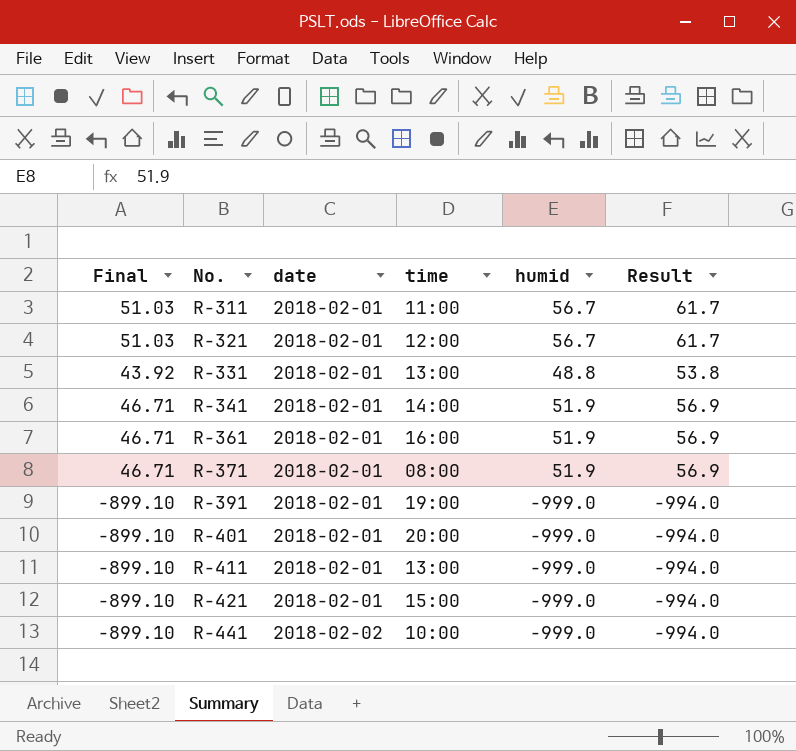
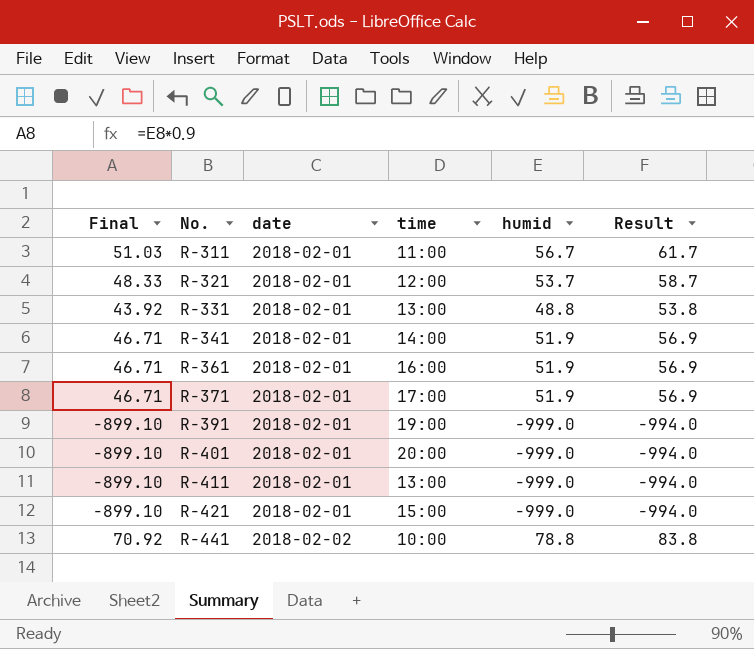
R-321 | Final: 51.03 -> 48.33
R-321 | humid: 56.7 -> 53.7
R-321 | Result: 61.7 -> 58.7
R-371 | time: 08:00 -> 17:00
R-441 | Final: -899.10 -> 70.92
R-441 | humid: -999.0 -> 78.8
R-441 | Result: -994.0 -> 83.8

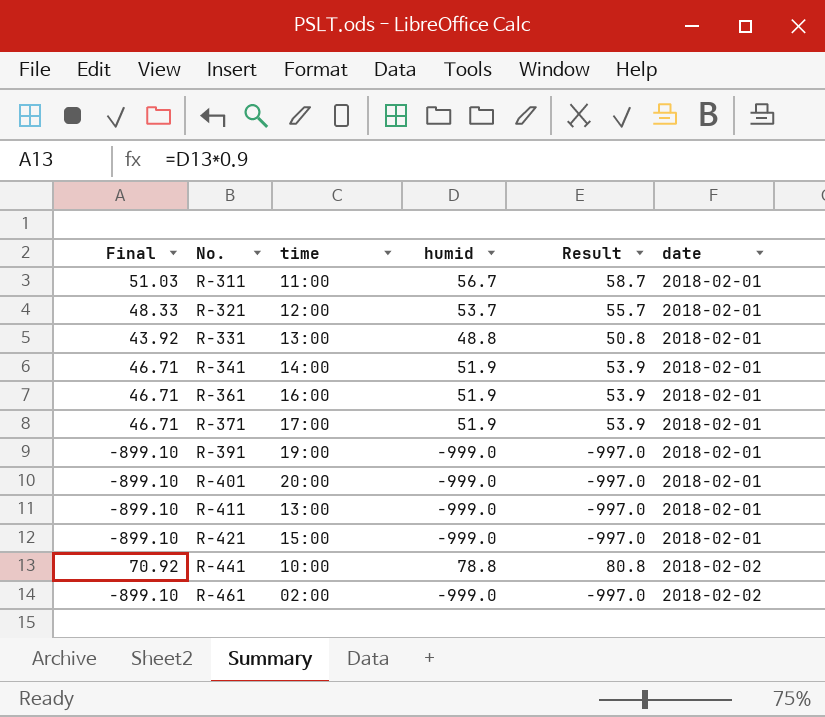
column Result | formula: [humid] + 5 -> [humid] + 2
column date | position: 3 -> 6
row R-461: none -> -899.10 | 02:00 | -999.0 | -997.0 | 2018-02-02

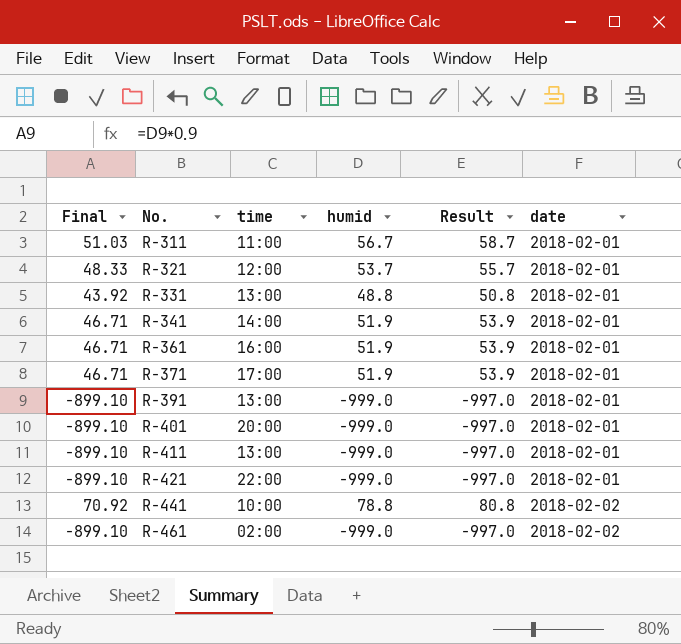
R-391 | time: 19:00 -> 13:00
R-421 | time: 15:00 -> 22:00

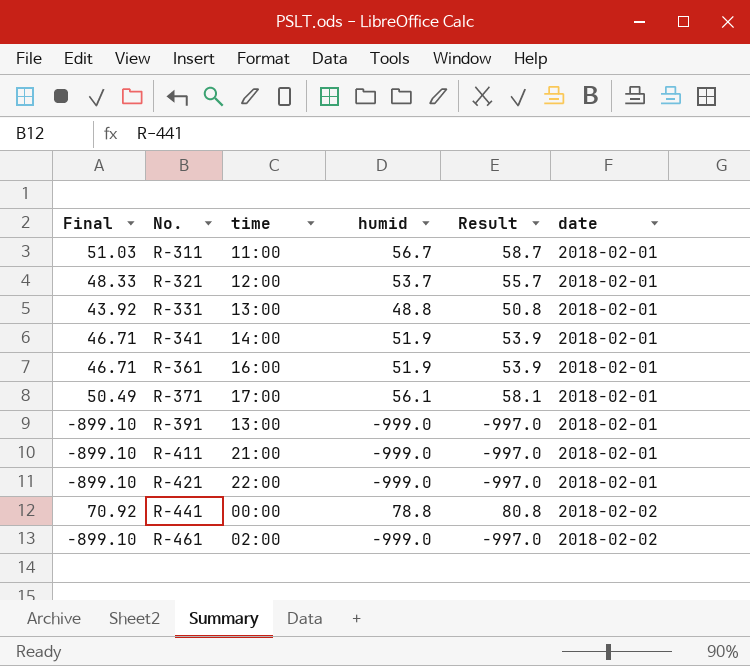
row R-401: -899.10 | 20:00 | -999.0 | -997.0 | 2018-02-01 -> none
R-371 | Final: 46.71 -> 50.49
R-371 | humid: 51.9 -> 56.1
R-371 | Result: 53.9 -> 58.1
R-411 | time: 13:00 -> 21:00
R-441 | time: 10:00 -> 00:00

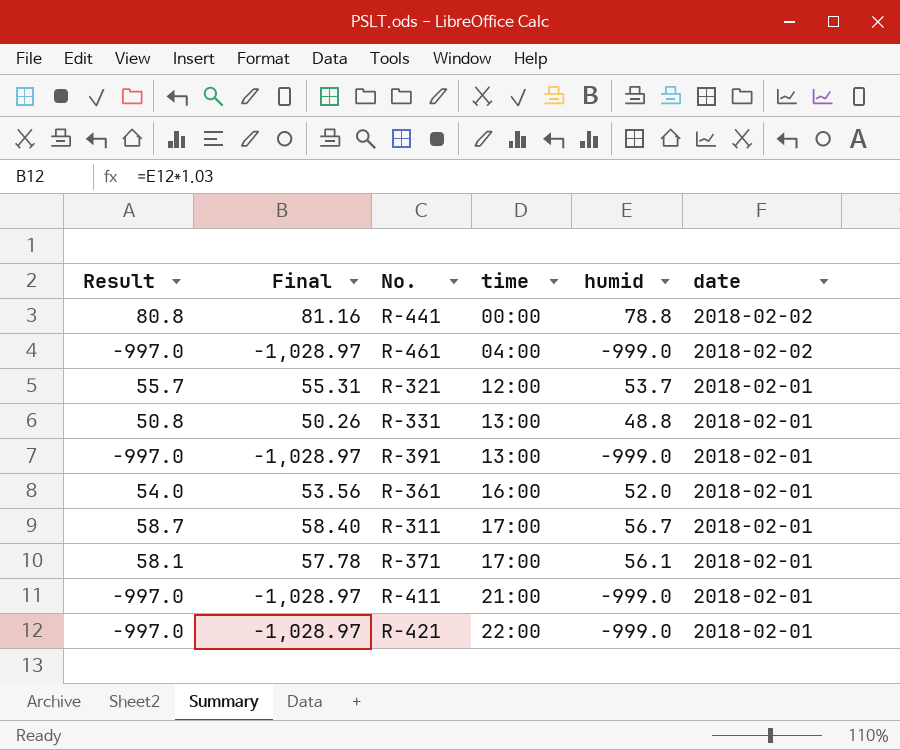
row order: No. ascending -> time ascending
column Result | position: 5 -> 1
column Final | formula: [humid] * 0.9 -> [humid] * 1.03
row R-341: 46.71 | 14:00 | 51.9 | 53.9 | 2018-02-01 -> none
R-461 | time: 02:00 -> 04:00
R-361 | Result: 53.9 -> 54.0
R-361 | humid: 51.9 -> 52.0
R-311 | time: 11:00 -> 17:00

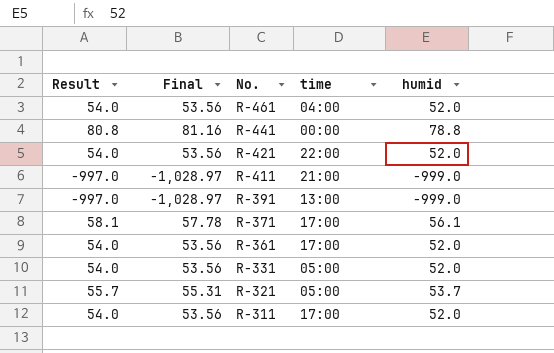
row order: time ascending -> No. descending
column date | position: 6 -> none
R-461 | Result: -997.0 -> 54.0
R-461 | Final: -1,028.97 -> 53.56
R-461 | humid: -999.0 -> 52.0
R-421 | Result: -997.0 -> 54.0
R-421 | Final: -1,028.97 -> 53.56
R-421 | humid: -999.0 -> 52.0
R-361 | time: 16:00 -> 17:00
R-331 | Result: 50.8 -> 54.0
R-331 | Final: 50.26 -> 53.56
R-331 | time: 13:00 -> 05:00
R-331 | humid: 48.8 -> 52.0
R-321 | time: 12:00 -> 05:00
R-311 | Result: 58.7 -> 54.0
R-311 | Final: 58.40 -> 53.56
R-311 | humid: 56.7 -> 52.0

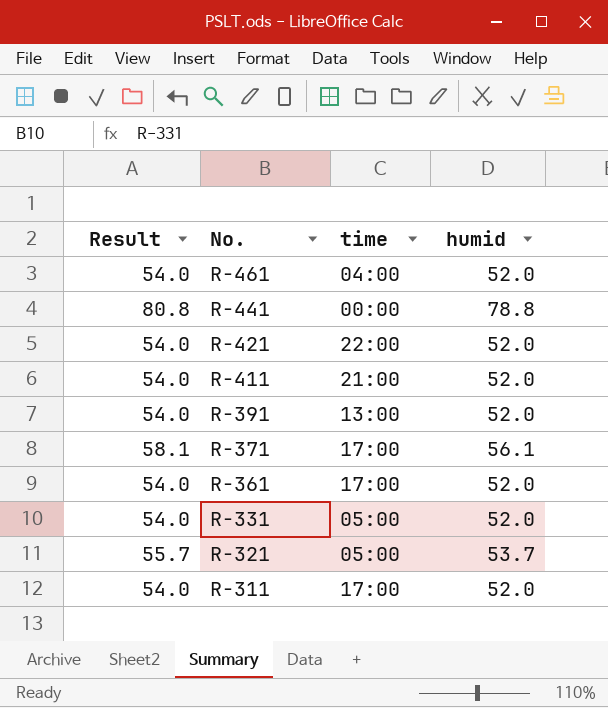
column Final | formula: [humid] * 1.03 -> none
R-411 | Result: -997.0 -> 54.0
R-411 | humid: -999.0 -> 52.0
R-391 | Result: -997.0 -> 54.0
R-391 | humid: -999.0 -> 52.0

